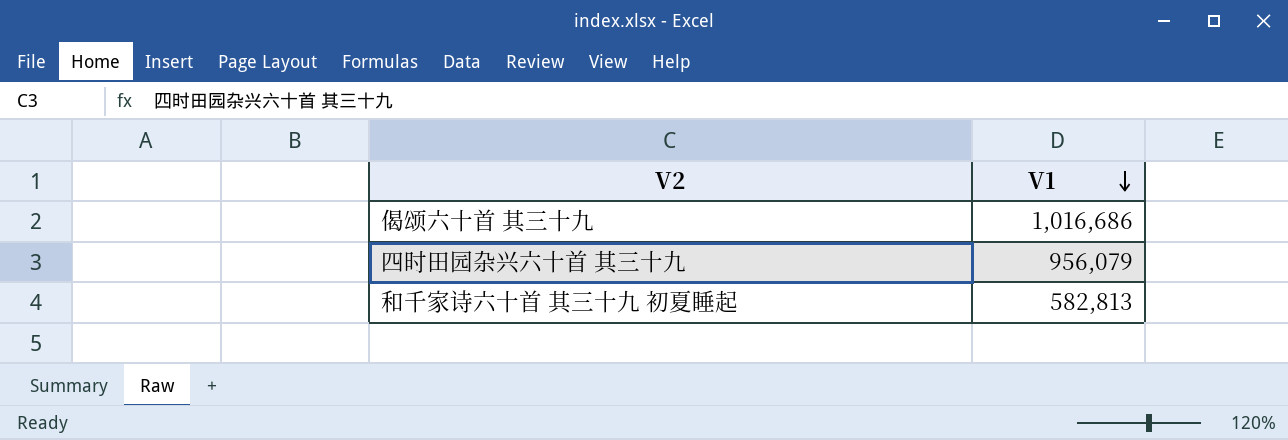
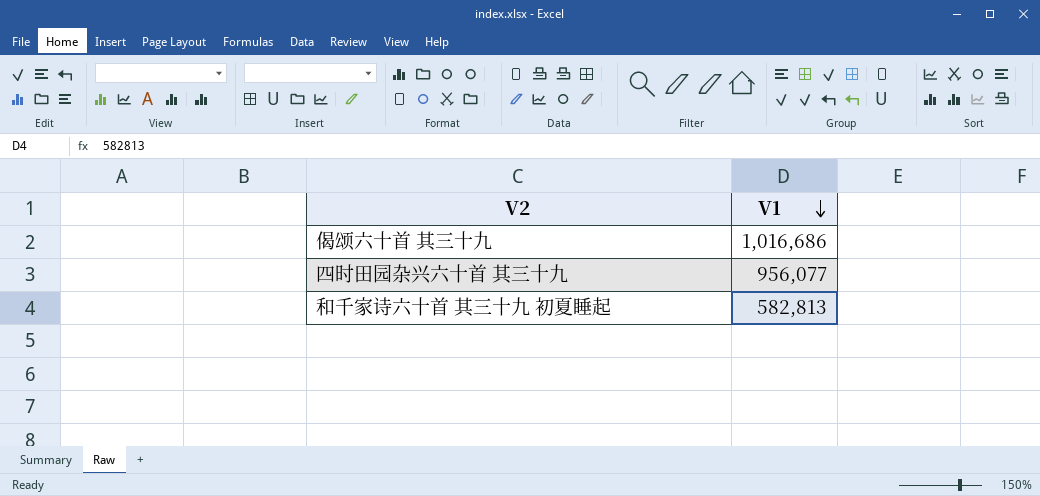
四时田园杂兴六十首 其三十九 | V1: 956,079 -> 956,077

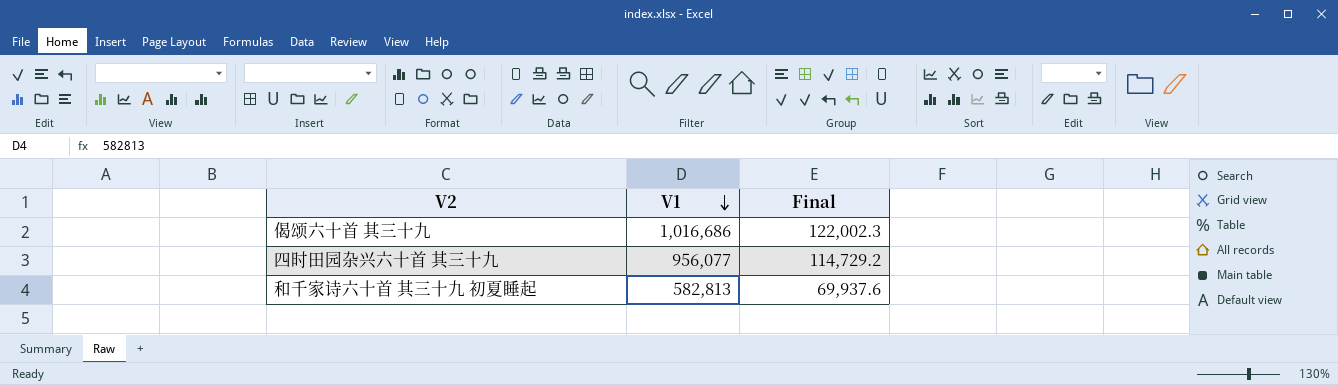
column Final | formula: none -> [V1] * 0.12

